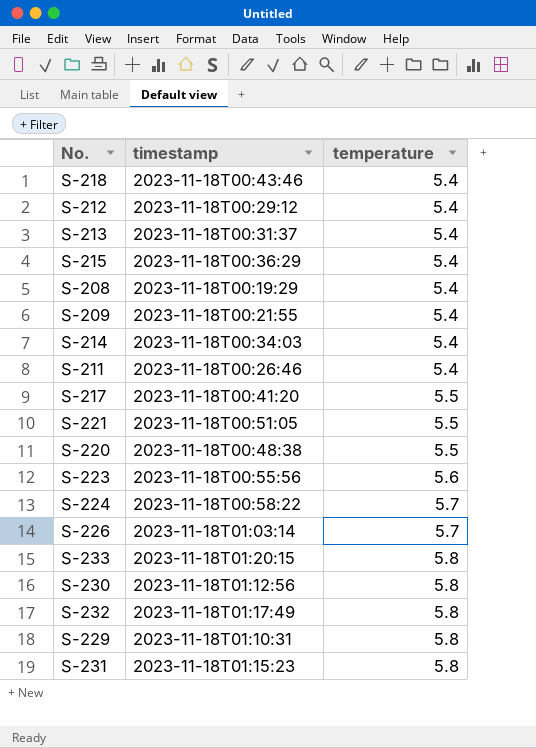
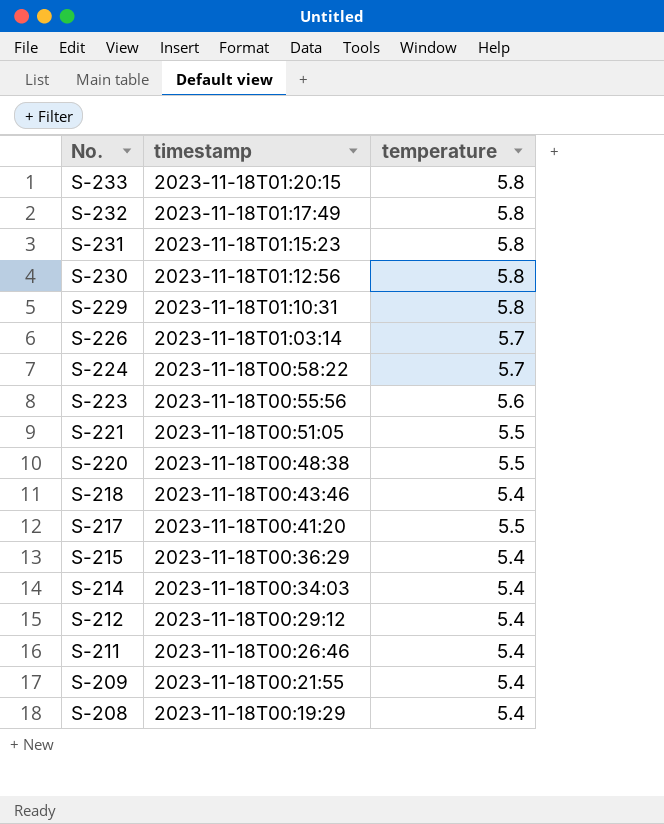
row order: temperature ascending -> No. descending
row S-213: 2023-11-18T00:31:37 | 5.4 -> none

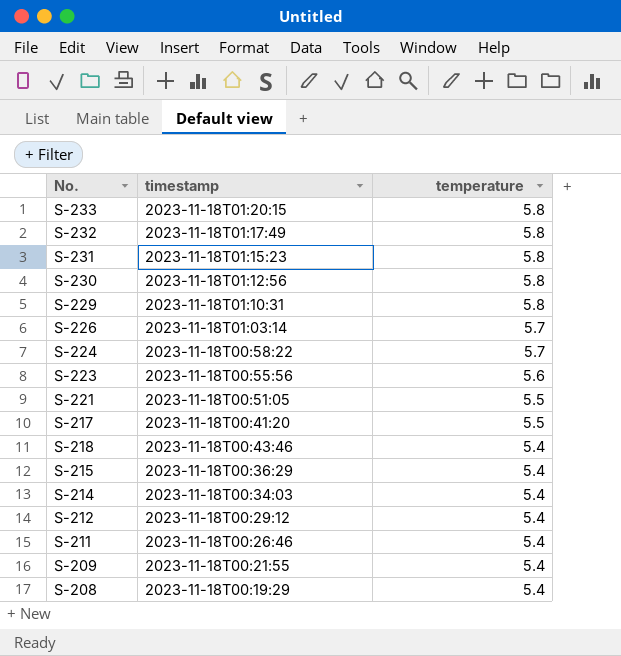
row order: No. descending -> temperature descending
row S-220: 2023-11-18T00:48:38 | 5.5 -> none

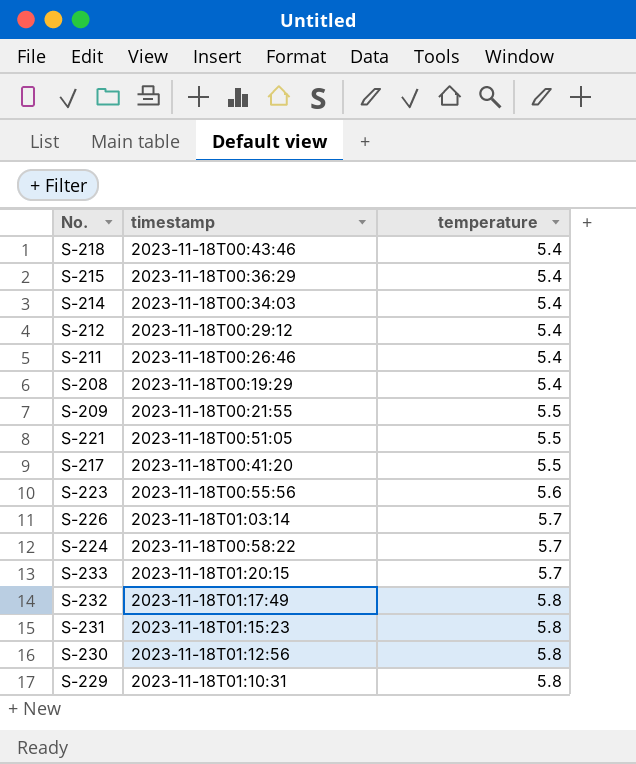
row order: temperature descending -> temperature ascending
S-209 | temperature: 5.4 -> 5.5
S-233 | temperature: 5.8 -> 5.7

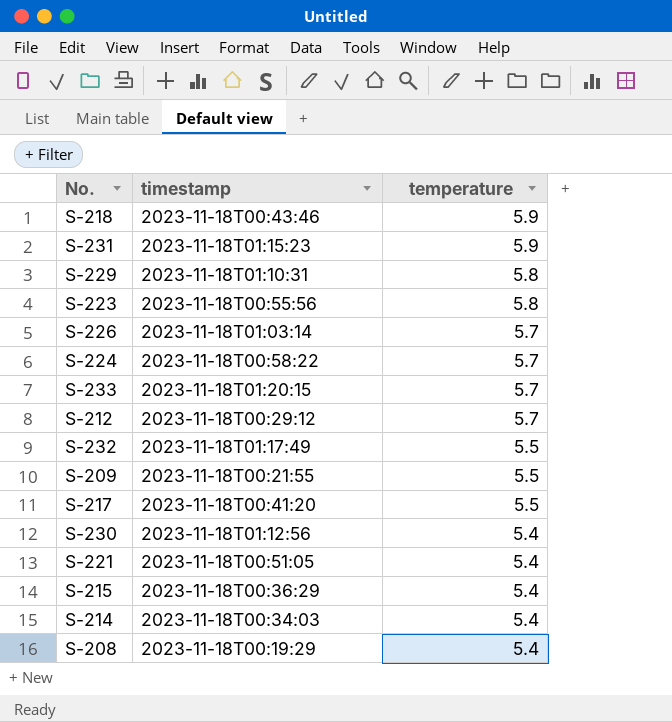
row order: temperature ascending -> temperature descending
row S-211: 2023-11-18T00:26:46 | 5.4 -> none
S-218 | temperature: 5.4 -> 5.9
S-231 | temperature: 5.8 -> 5.9
S-223 | temperature: 5.6 -> 5.8
S-212 | temperature: 5.4 -> 5.7
S-232 | temperature: 5.8 -> 5.5
S-230 | temperature: 5.8 -> 5.4
S-221 | temperature: 5.5 -> 5.4

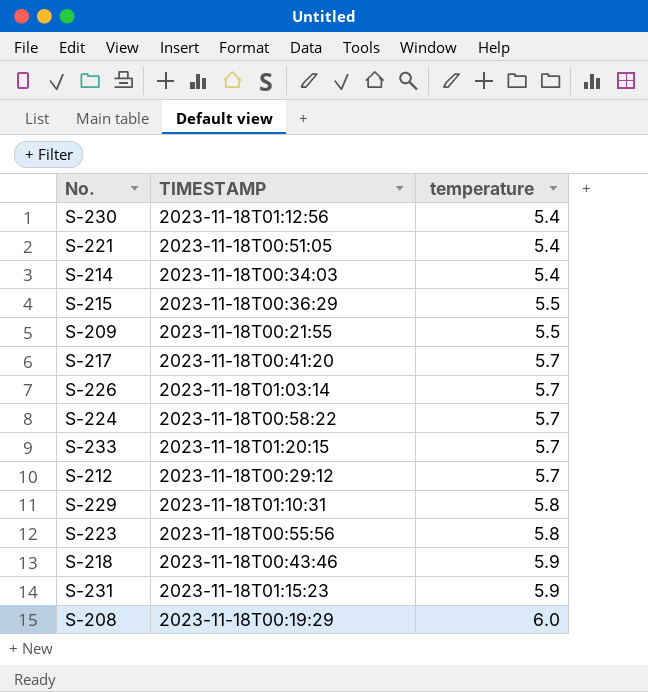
row order: temperature descending -> temperature ascending
column name: timestamp -> TIMESTAMP
row S-232: 2023-11-18T01:17:49 | 5.5 -> none
S-215 | temperature: 5.4 -> 5.5
S-217 | temperature: 5.5 -> 5.7
S-208 | temperature: 5.4 -> 6.0

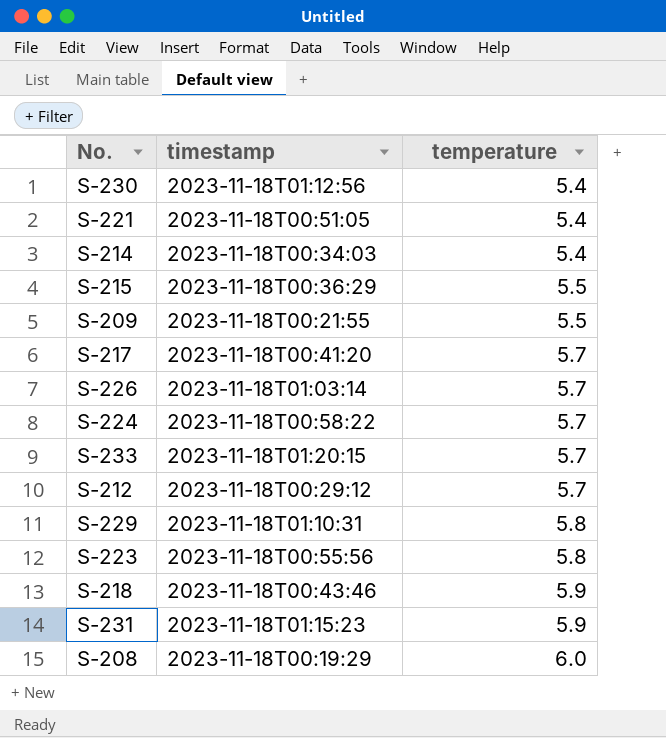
column name: TIMESTAMP -> timestamp

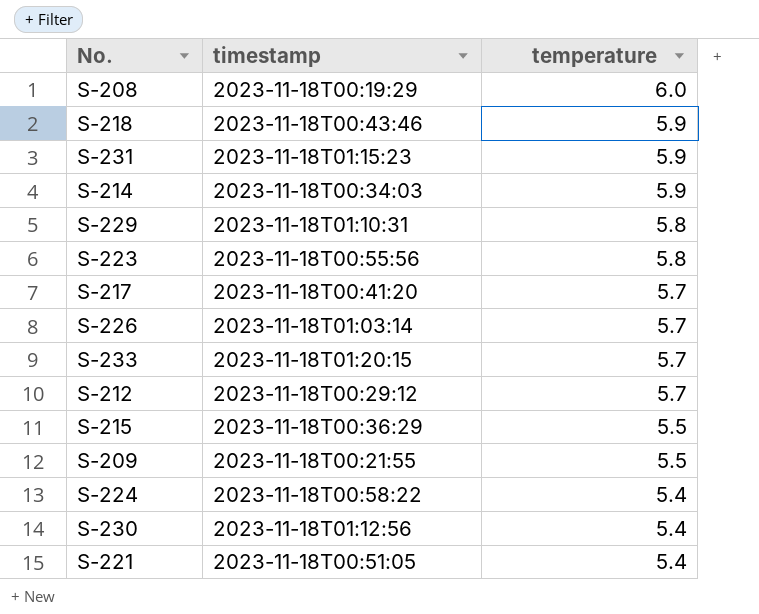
row order: temperature ascending -> temperature descending
S-214 | temperature: 5.4 -> 5.9
S-224 | temperature: 5.7 -> 5.4

